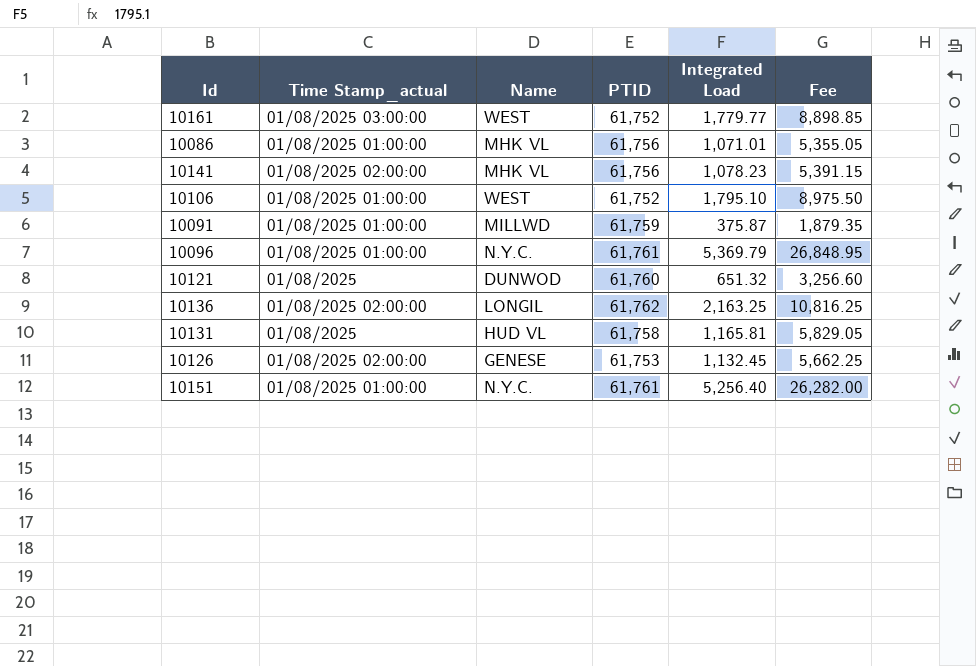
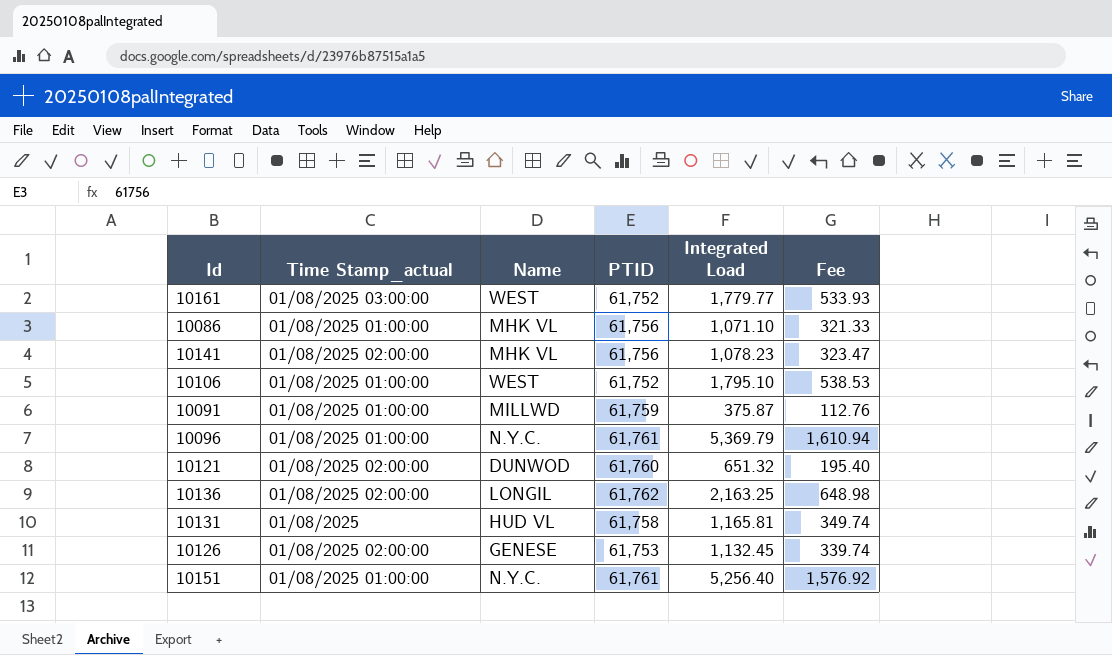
column Fee | formula: [Integrated Load] * 5 -> [Integrated Load] * 0.3
10086 | Integrated Load: 1,071.01 -> 1,071.10
10121 | Time Stamp_actual: 01/08/2025 -> 01/08/2025 02:00:00

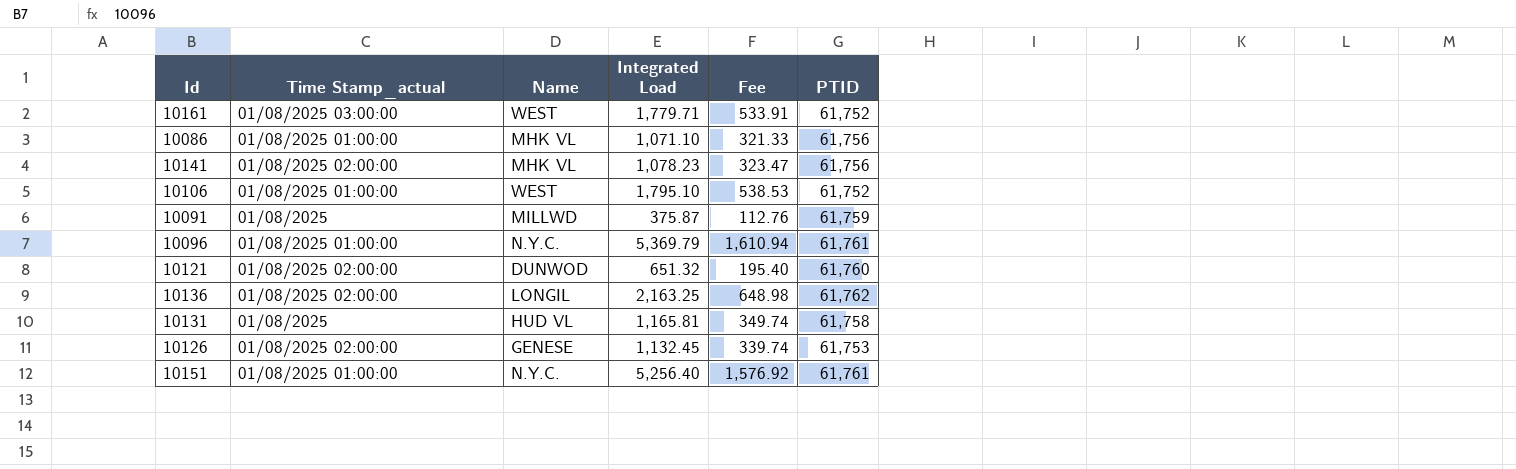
column PTID | position: 4 -> 6
10161 | Integrated Load: 1,779.77 -> 1,779.71
10161 | Fee: 533.93 -> 533.91
10091 | Time Stamp_actual: 01/08/2025 01:00:00 -> 01/08/2025

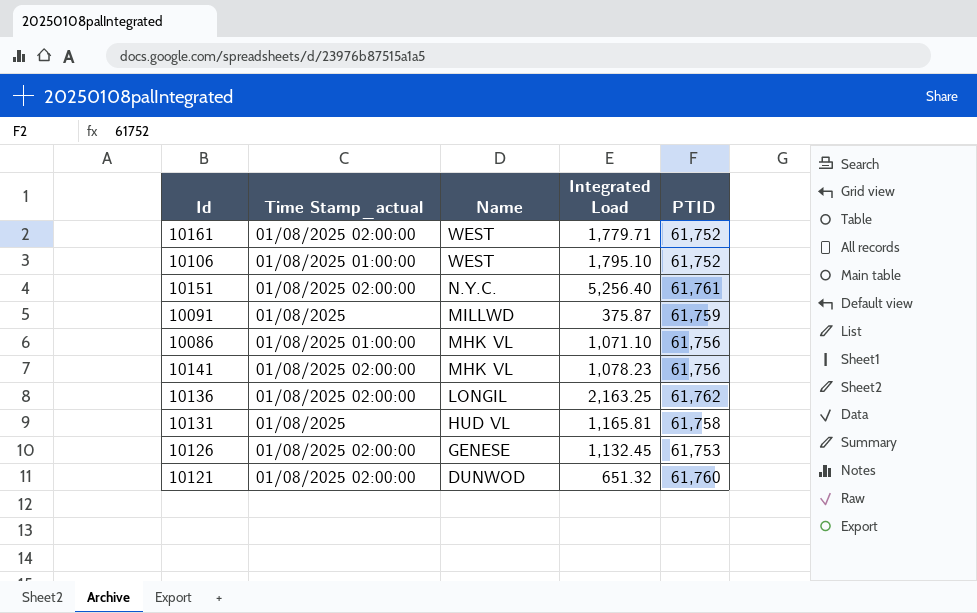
row order: none -> Name descending
column Fee | formula: [Integrated Load] * 0.3 -> none
row 10096: 01/08/2025 01:00:00 | N.Y.C. | 5,369.79 | 1,610.94 | 61,761 -> none
10161 | Time Stamp_actual: 01/08/2025 03:00:00 -> 01/08/2025 02:00:00
10151 | Time Stamp_actual: 01/08/2025 01:00:00 -> 01/08/2025 02:00:00

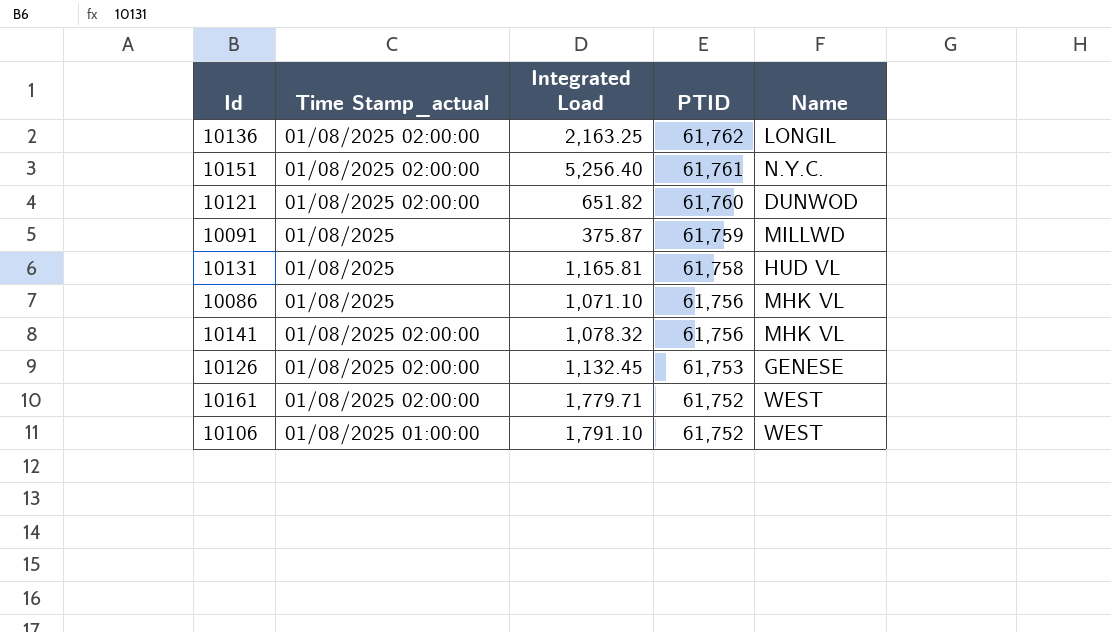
row order: Name descending -> PTID descending
column Name | position: 3 -> 5
10121 | Integrated Load: 651.32 -> 651.82
10086 | Time Stamp_actual: 01/08/2025 01:00:00 -> 01/08/2025
10141 | Integrated Load: 1,078.23 -> 1,078.32
10106 | Integrated Load: 1,795.10 -> 1,791.10

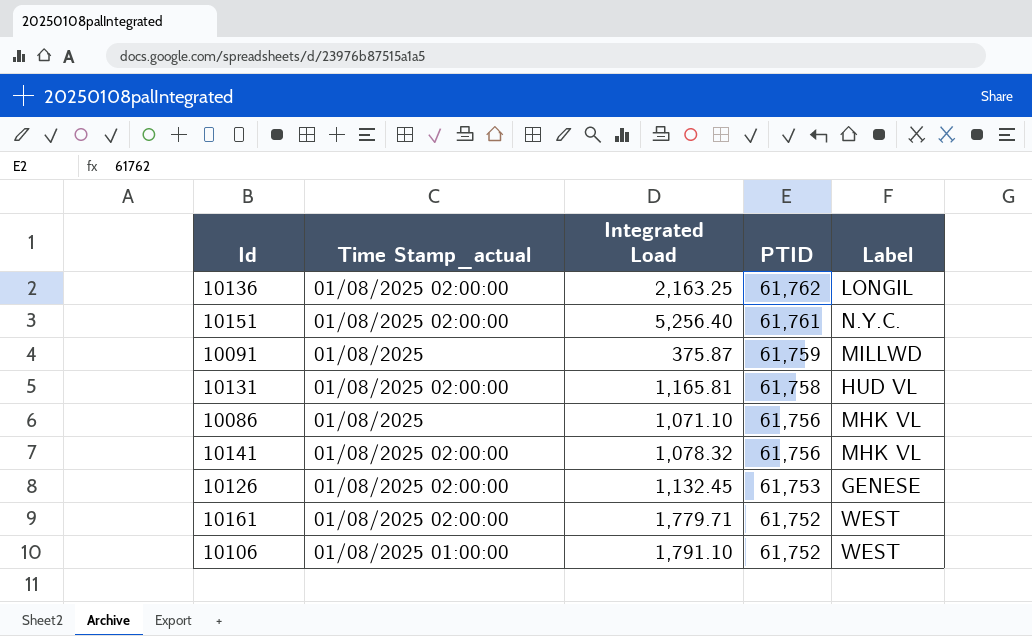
column name: Name -> Label
row 10121: 01/08/2025 02:00:00 | 651.82 | 61,760 | DUNWOD -> none
10131 | Time Stamp_actual: 01/08/2025 -> 01/08/2025 02:00:00

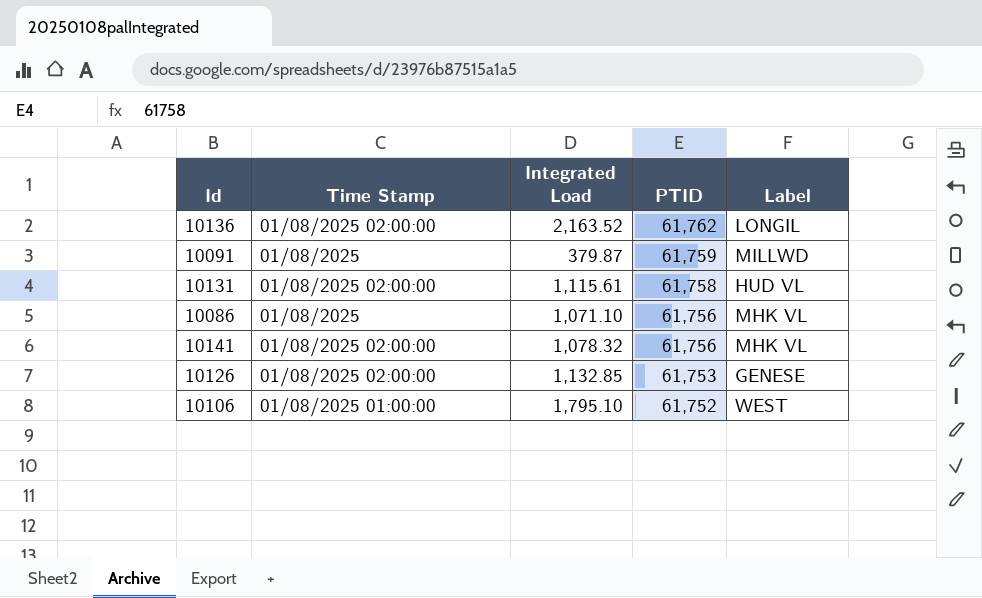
column name: Time Stamp_actual -> Time Stamp
row 10151: 01/08/2025 02:00:00 | 5,256.40 | 61,761 | N.Y.C. -> none
row 10161: 01/08/2025 02:00:00 | 1,779.71 | 61,752 | WEST -> none
10136 | Integrated Load: 2,163.25 -> 2,163.52
10091 | Integrated Load: 375.87 -> 379.87
10131 | Integrated Load: 1,165.81 -> 1,115.61
10126 | Integrated Load: 1,132.45 -> 1,132.85
10106 | Integrated Load: 1,791.10 -> 1,795.10

